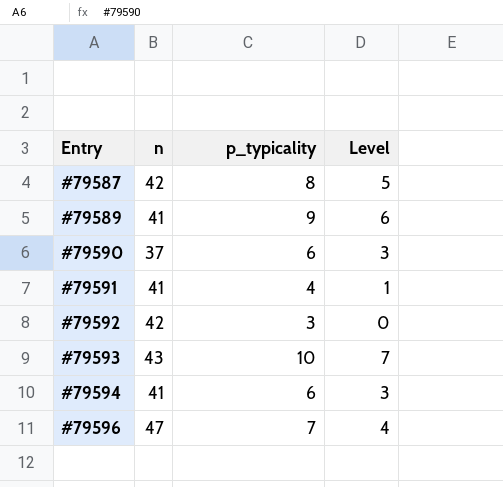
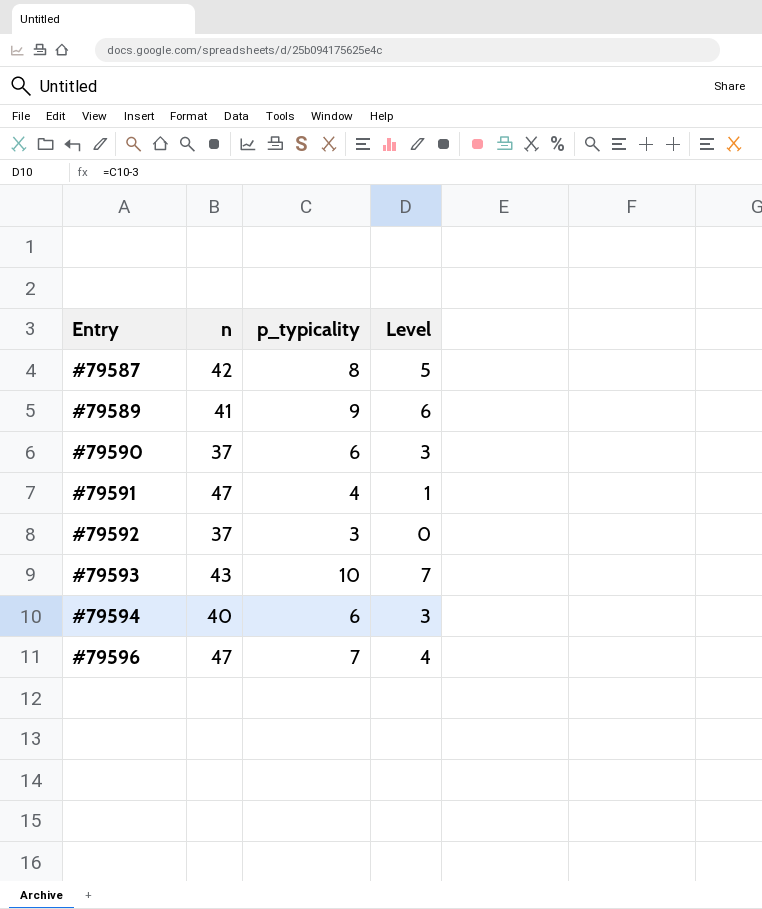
#79591 | n: 41 -> 47
#79592 | n: 42 -> 37
#79594 | n: 41 -> 40

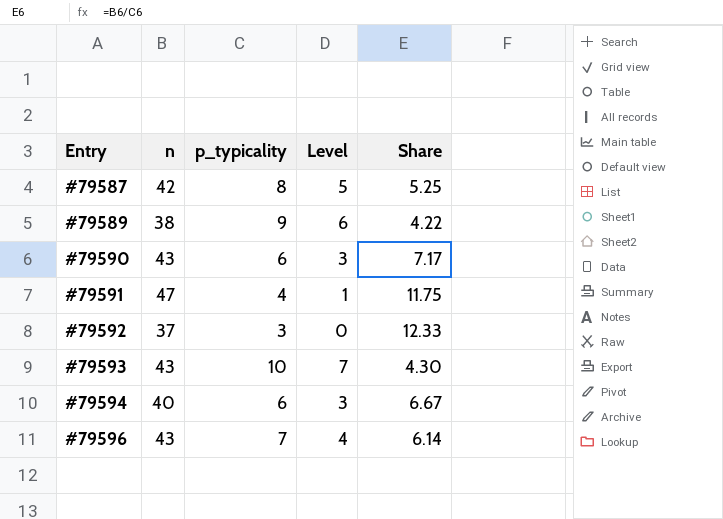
column Share | formula: none -> [n] / [p_typicality]
#79589 | n: 41 -> 38
#79590 | n: 37 -> 43
#79596 | n: 47 -> 43

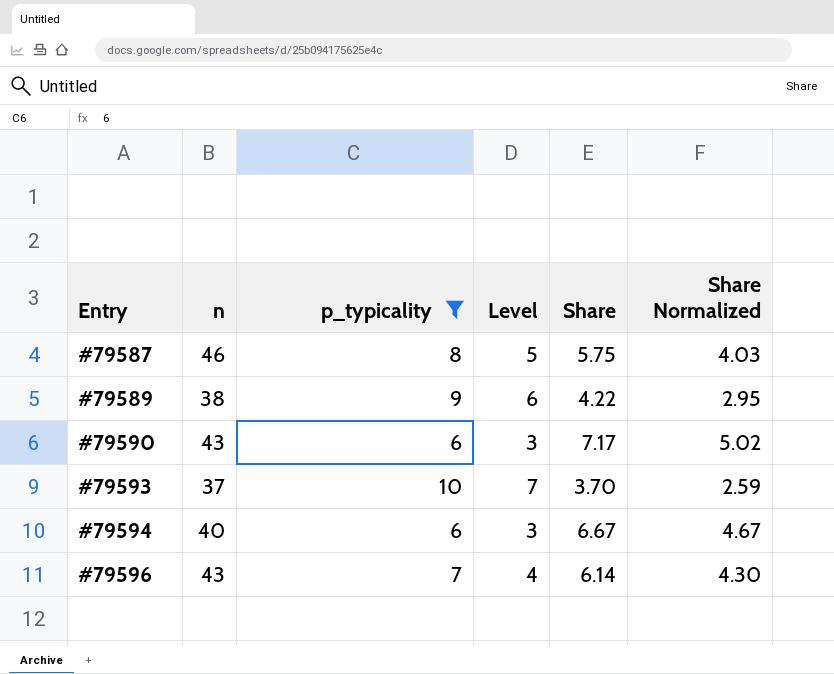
filter: none -> p_typicality >= 6
column Share Normalized | formula: none -> [Share] * 0.7
#79587 | n: 42 -> 46
#79587 | Share: 5.25 -> 5.75
#79593 | n: 43 -> 37
#79593 | Share: 4.30 -> 3.70

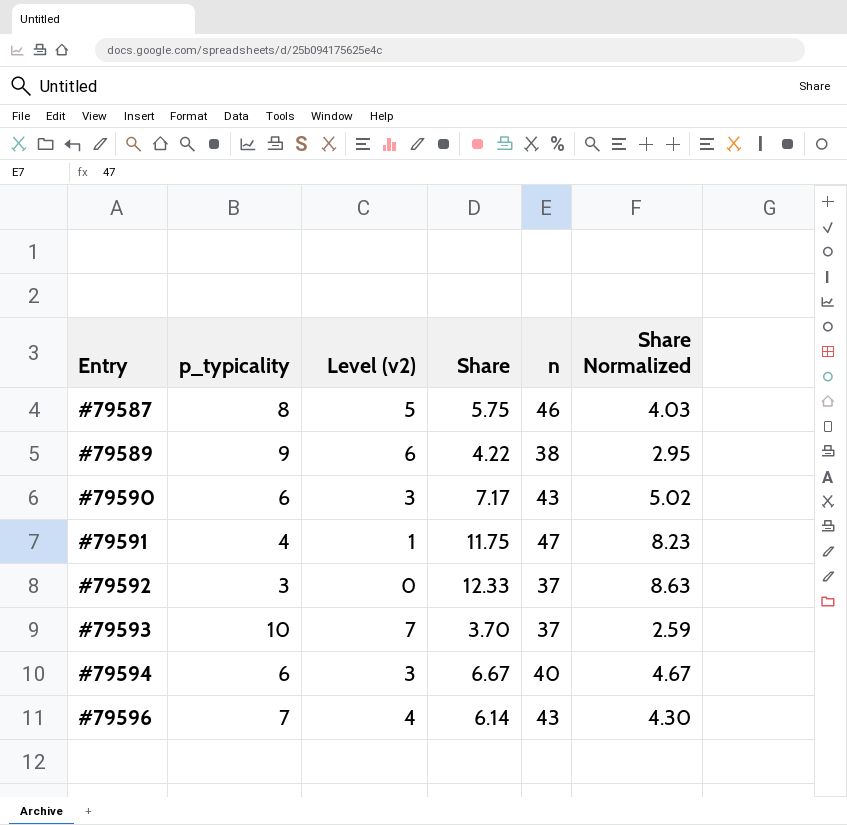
filter: p_typicality >= 6 -> none
column name: Level -> Level (v2)
column n | position: 2 -> 5

